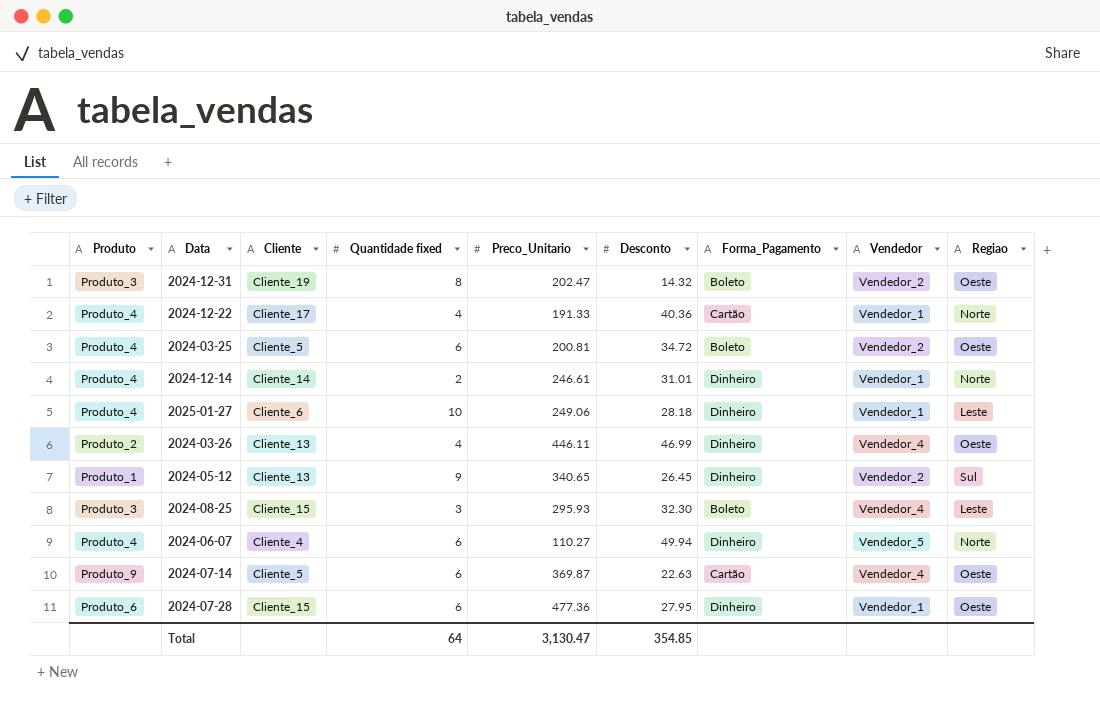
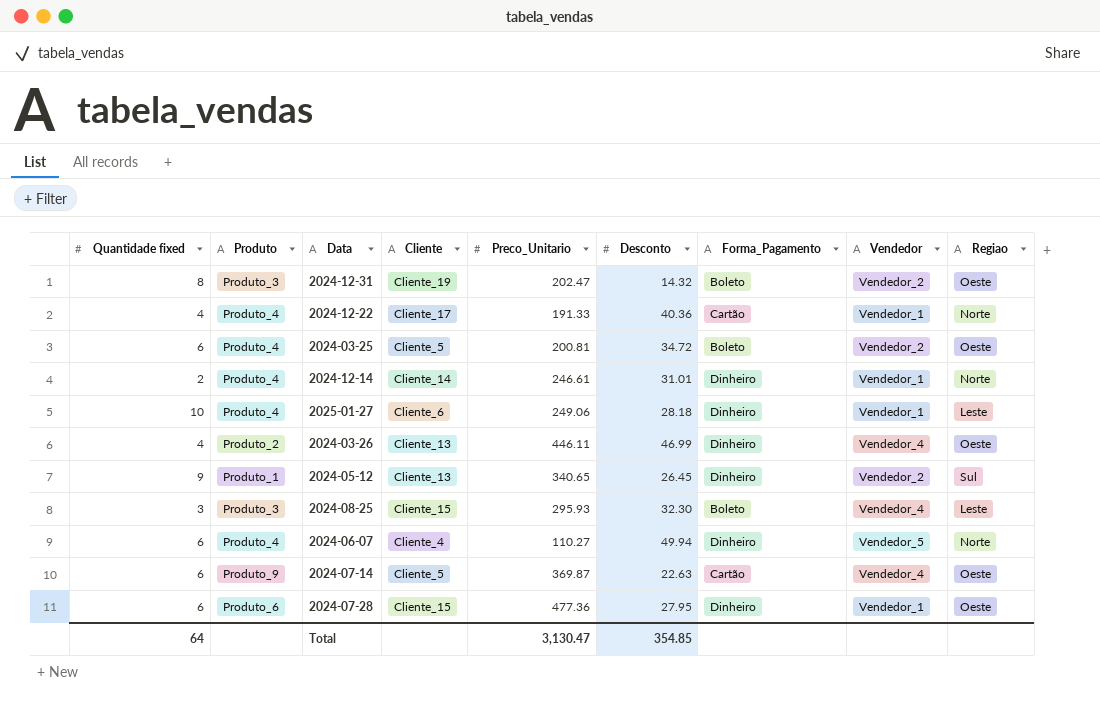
column Quantidade fixed | position: 4 -> 1

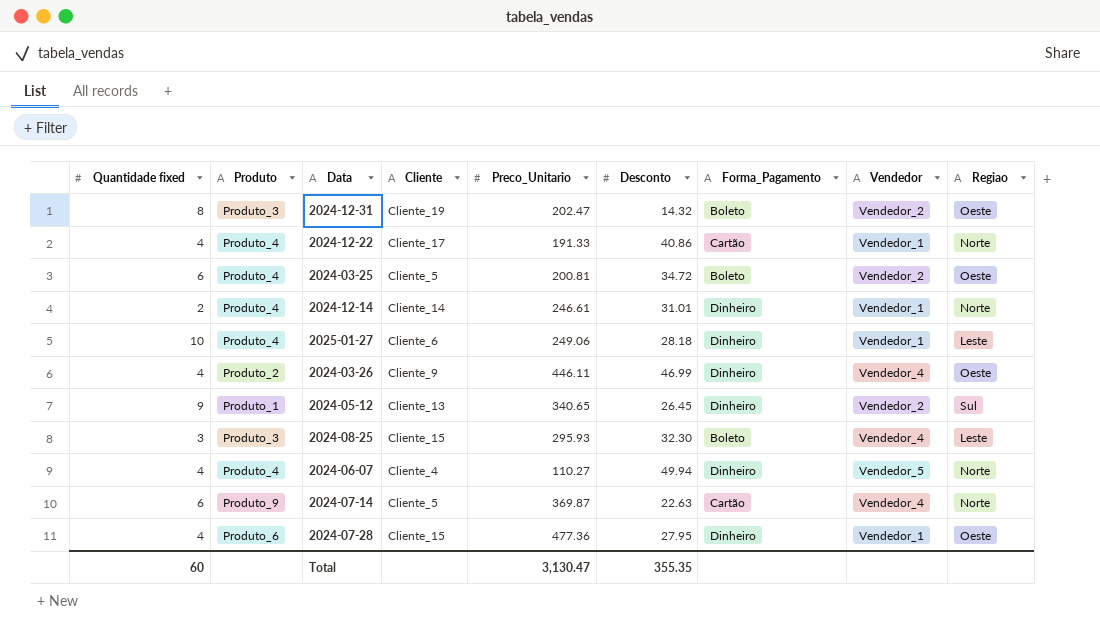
2024-12-22 | Desconto: 40.36 -> 40.86
2024-03-26 | Cliente: Cliente_13 -> Cliente_9
2024-06-07 | Quantidade fixed: 6 -> 4
2024-07-14 | Regiao: Oeste -> Norte
2024-07-28 | Quantidade fixed: 6 -> 4
Total | Quantidade fixed: 64 -> 60
Total | Desconto: 354.85 -> 355.35

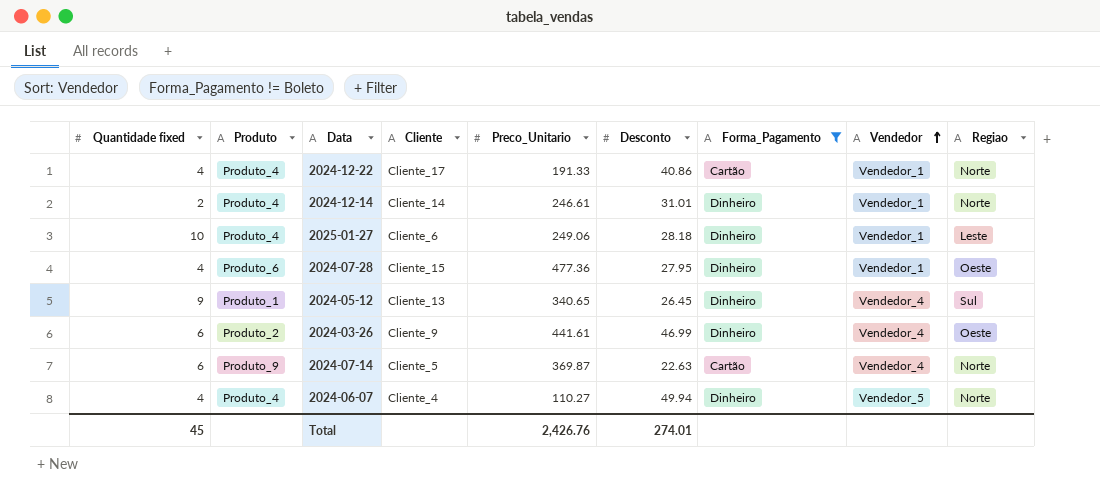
filter: none -> Forma_Pagamento != Boleto
row order: none -> Vendedor ascending
2024-05-12 | Vendedor: Vendedor_2 -> Vendedor_4
2024-03-26 | Quantidade fixed: 4 -> 6
2024-03-26 | Preco_Unitario: 446.11 -> 441.61
Total | Quantidade fixed: 60 -> 45
Total | Preco_Unitario: 3,130.47 -> 2,426.76
Total | Desconto: 355.35 -> 274.01

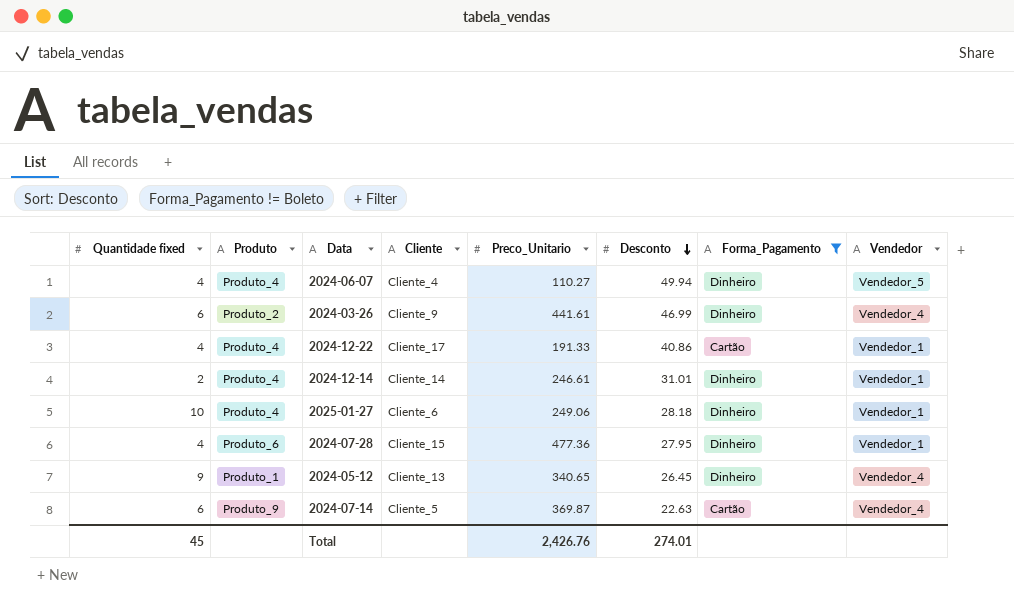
row order: Vendedor ascending -> Desconto descending
column Regiao | position: 9 -> none

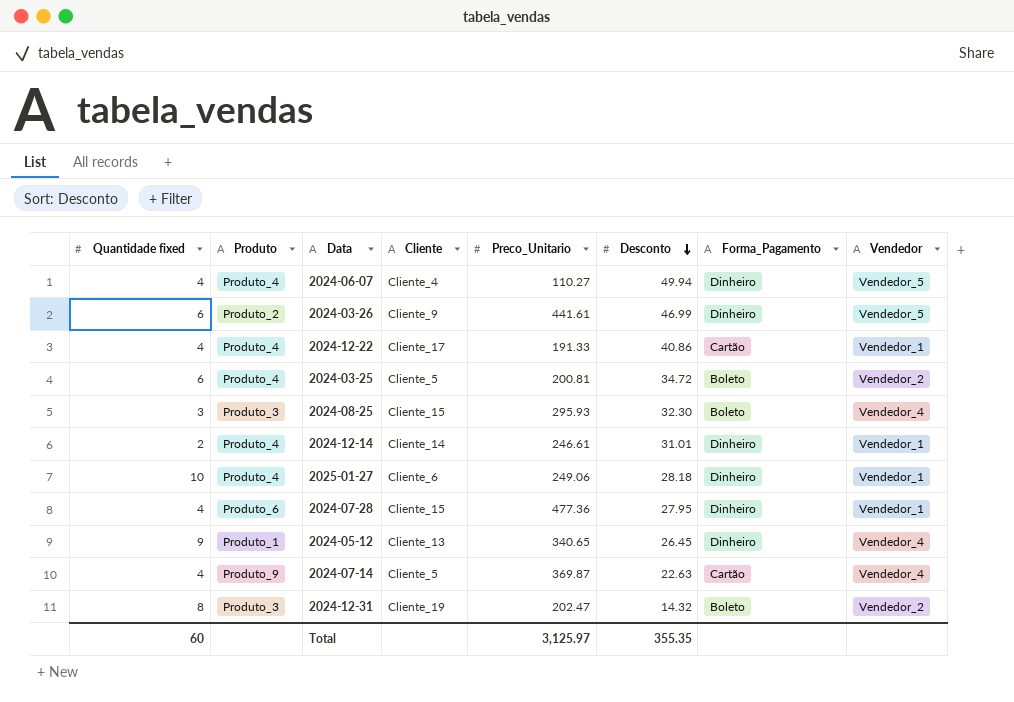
filter: Forma_Pagamento != Boleto -> none
2024-03-26 | Vendedor: Vendedor_4 -> Vendedor_5
2024-07-14 | Quantidade fixed: 6 -> 4
Total | Quantidade fixed: 45 -> 60
Total | Preco_Unitario: 2,426.76 -> 3,125.97
Total | Desconto: 274.01 -> 355.35

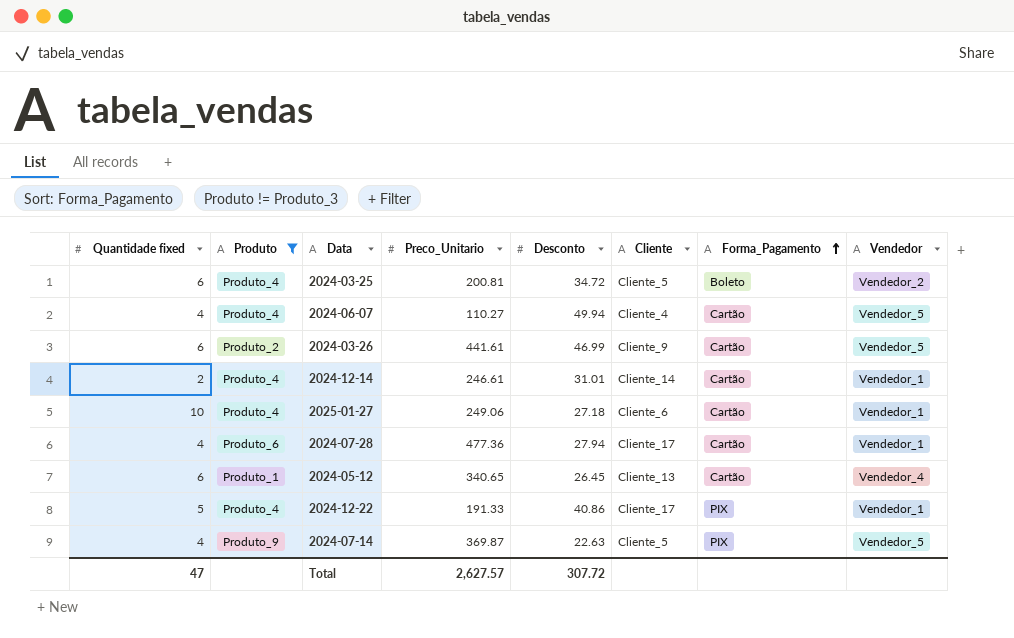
filter: none -> Produto != Produto_3
row order: Desconto descending -> Forma_Pagamento ascending
column Cliente | position: 4 -> 6
2024-06-07 | Forma_Pagamento: Dinheiro -> Cartão
2024-03-26 | Forma_Pagamento: Dinheiro -> Cartão
2024-12-14 | Forma_Pagamento: Dinheiro -> Cartão
2025-01-27 | Desconto: 28.18 -> 27.18
2025-01-27 | Forma_Pagamento: Dinheiro -> Cartão
2024-07-28 | Desconto: 27.95 -> 27.94
2024-07-28 | Cliente: Cliente_15 -> Cliente_17
2024-07-28 | Forma_Pagamento: Dinheiro -> Cartão
2024-05-12 | Quantidade fixed: 9 -> 6
2024-05-12 | Forma_Pagamento: Dinheiro -> Cartão
2024-12-22 | Quantidade fixed: 4 -> 5
2024-12-22 | Forma_Pagamento: Cartão -> PIX
2024-07-14 | Forma_Pagamento: Cartão -> PIX
2024-07-14 | Vendedor: Vendedor_4 -> Vendedor_5
Total | Quantidade fixed: 60 -> 47
Total | Preco_Unitario: 3,125.97 -> 2,627.57
Total | Desconto: 355.35 -> 307.72

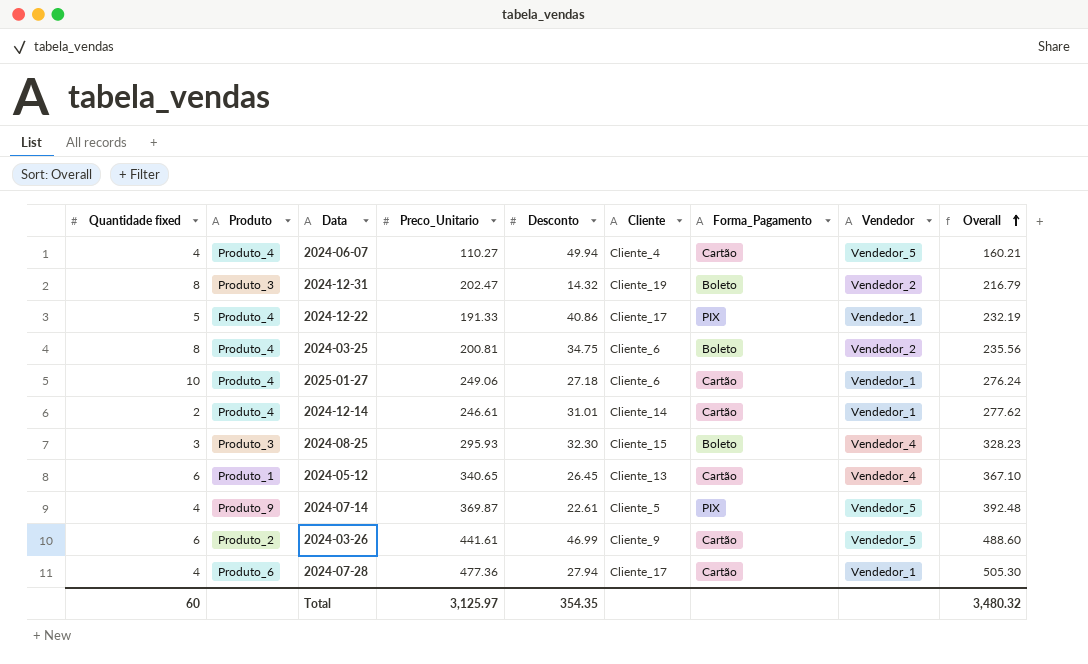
filter: Produto != Produto_3 -> none
row order: Forma_Pagamento ascending -> Overall ascending
column Overall | formula: none -> [Preco_Unitario] + [Desconto]
2024-03-25 | Quantidade fixed: 6 -> 8
2024-03-25 | Desconto: 34.72 -> 34.75
2024-03-25 | Cliente: Cliente_5 -> Cliente_6
2024-07-14 | Desconto: 22.63 -> 22.61
Total | Quantidade fixed: 47 -> 60
Total | Preco_Unitario: 2,627.57 -> 3,125.97
Total | Desconto: 307.72 -> 354.35

